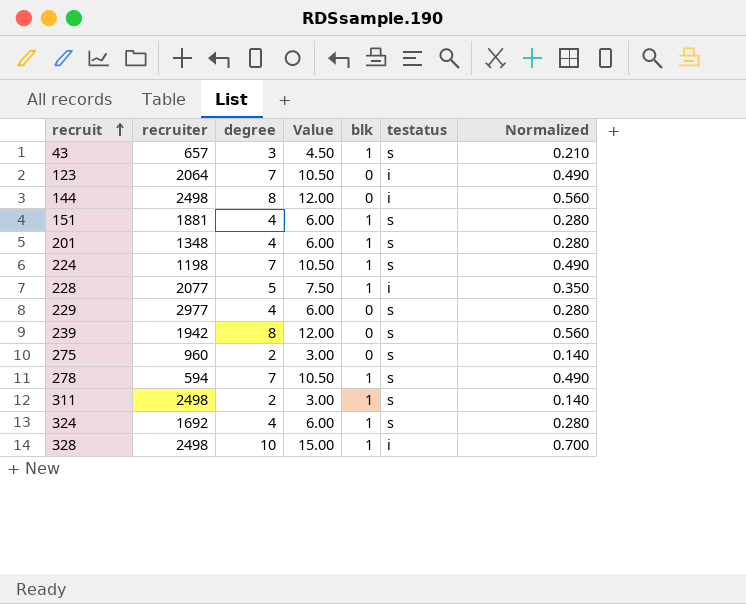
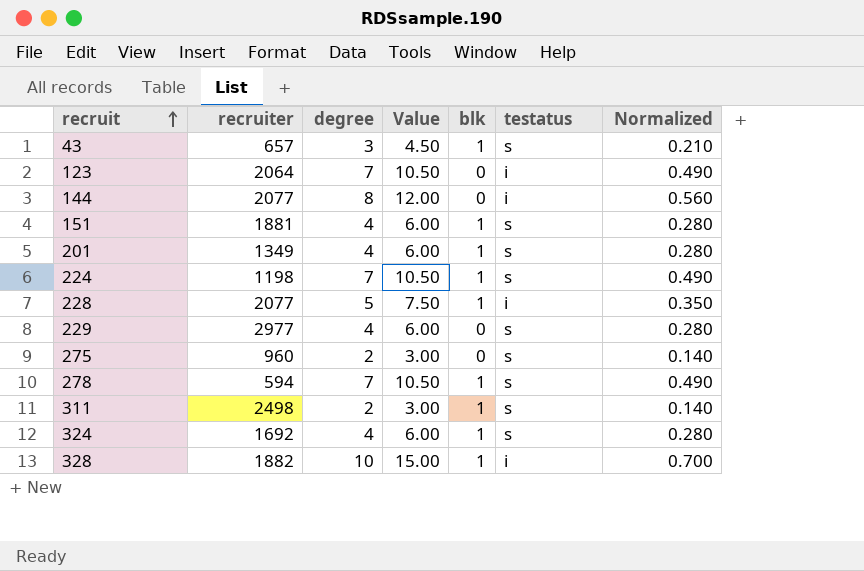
row 239: 1942 | 8 | 12.00 | 0 | s | 0.560 -> none
144 | recruiter: 2498 -> 2077
201 | recruiter: 1348 -> 1349
328 | recruiter: 2498 -> 1882

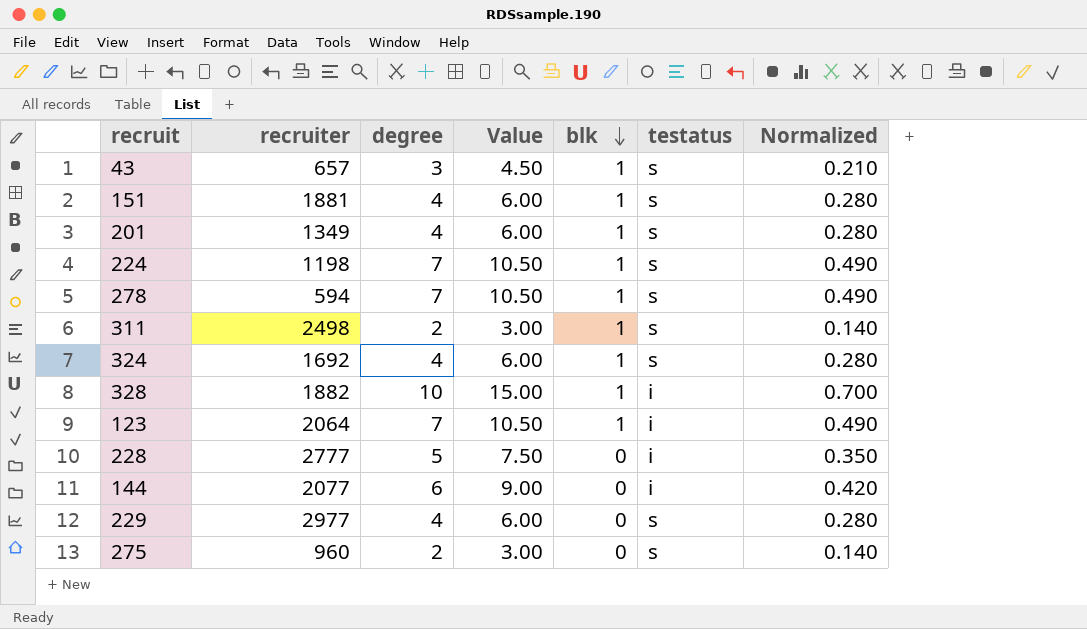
row order: recruit ascending -> blk descending
123 | blk: 0 -> 1
228 | recruiter: 2077 -> 2777
228 | blk: 1 -> 0
144 | degree: 8 -> 6
144 | Value: 12.00 -> 9.00
144 | Normalized: 0.560 -> 0.420

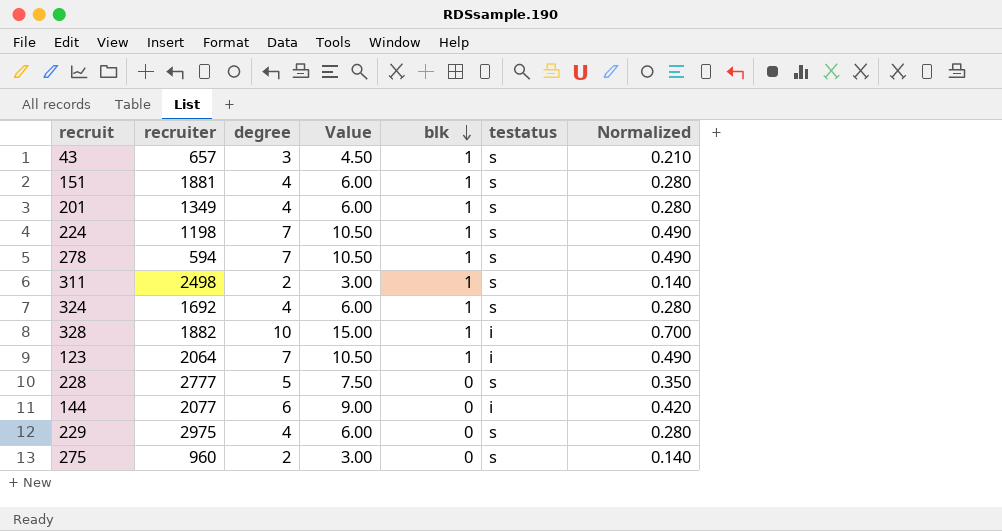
228 | testatus: i -> s
229 | recruiter: 2977 -> 2975

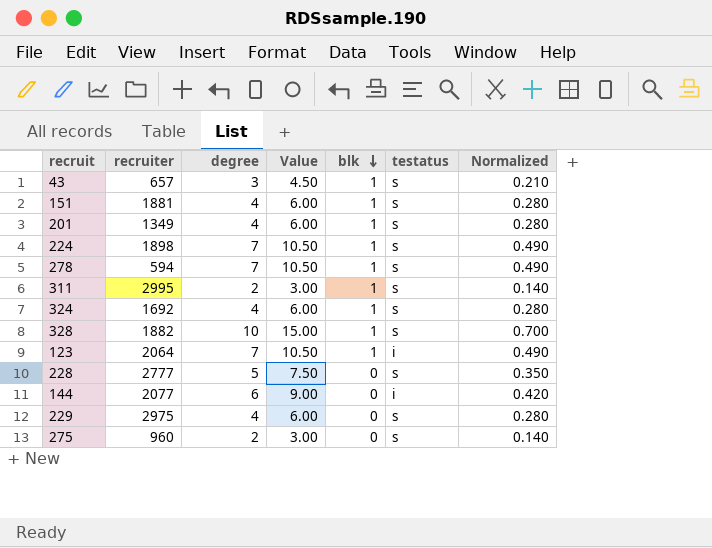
224 | recruiter: 1198 -> 1898
311 | recruiter: 2498 -> 2995
328 | testatus: i -> s

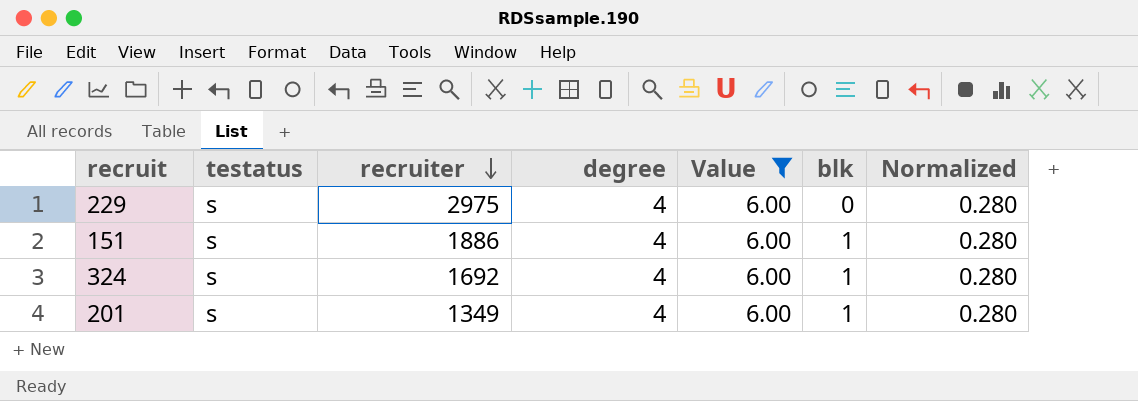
filter: none -> Value = 6.00
row order: blk descending -> recruiter descending
column testatus | position: 6 -> 2
151 | recruiter: 1881 -> 1886

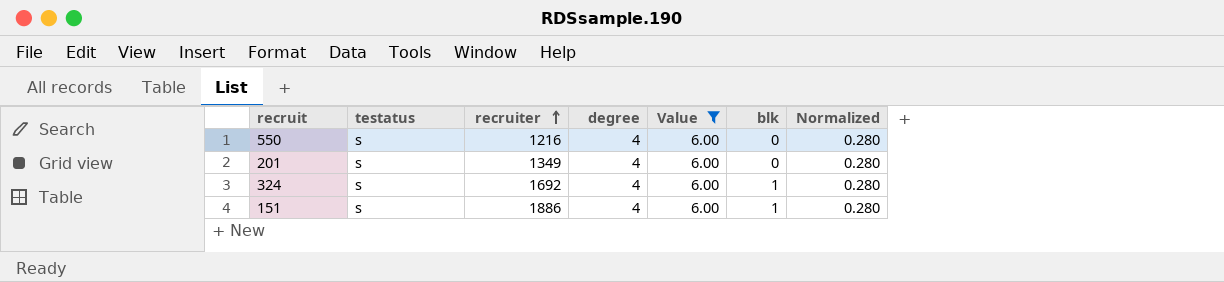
row order: recruiter descending -> recruiter ascending
row 229: s | 2975 | 4 | 6.00 | 0 | 0.280 -> none
row 550: none -> s | 1216 | 4 | 6.00 | 0 | 0.280
201 | blk: 1 -> 0

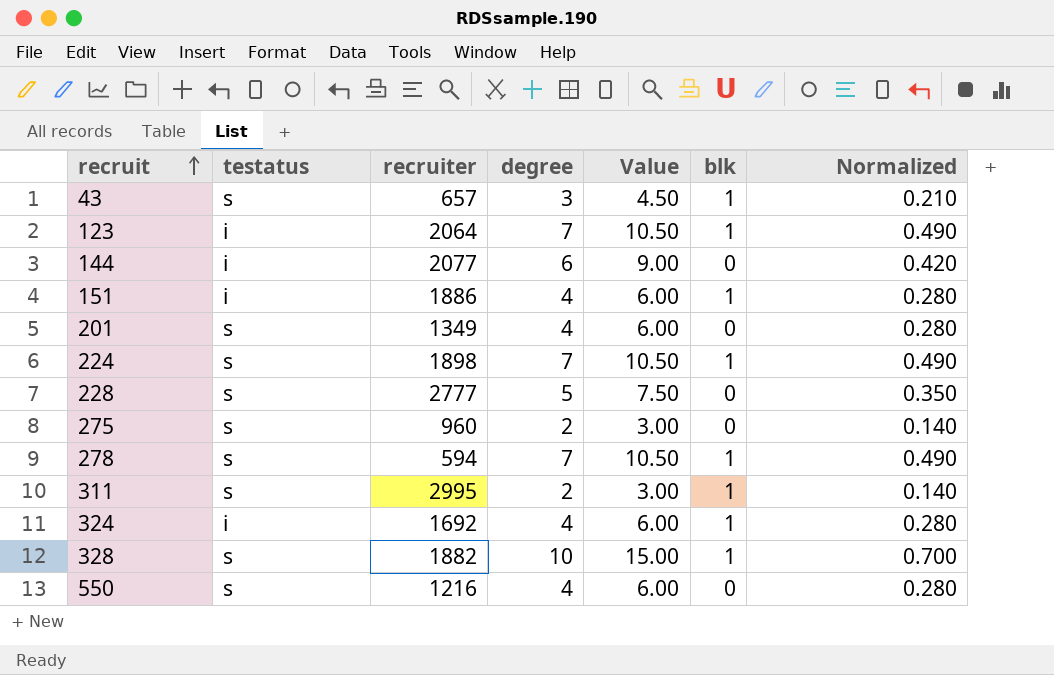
filter: Value = 6.00 -> none
row order: recruiter ascending -> recruit ascending
151 | testatus: s -> i
324 | testatus: s -> i

